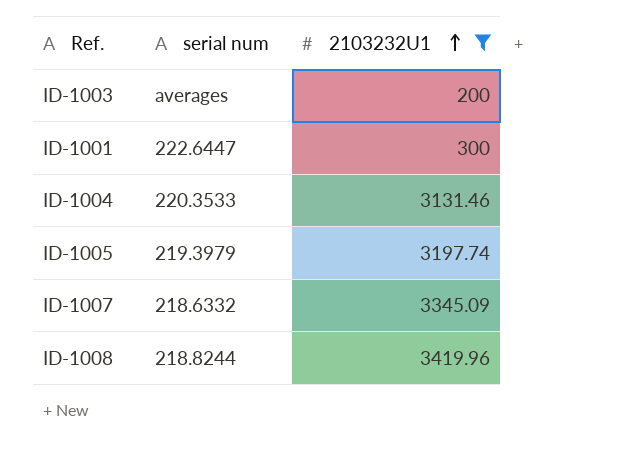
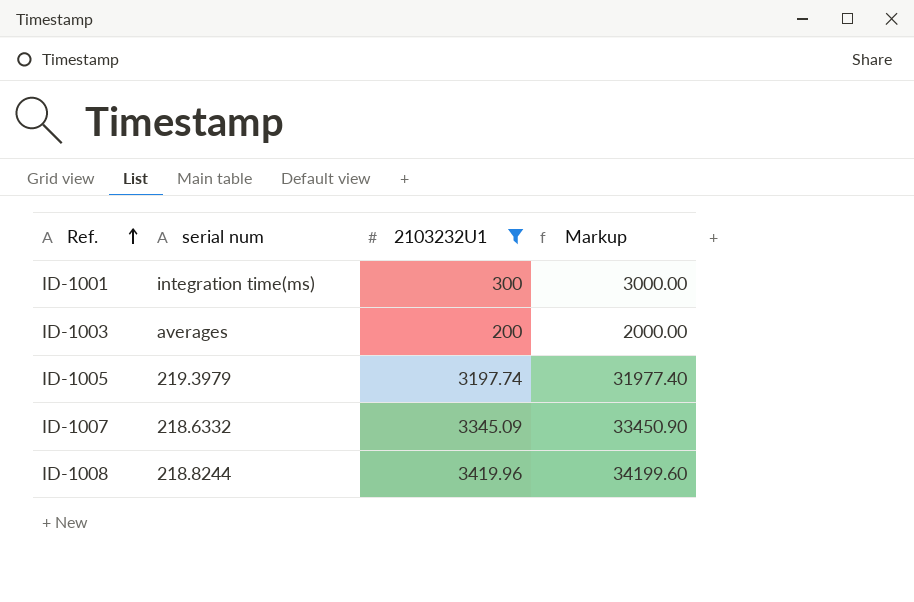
row order: 2103232U1 ascending -> Ref. ascending
column Markup | formula: none -> [2103232U1] * 10
row ID-1004: 220.3533 | 3131.46 -> none
ID-1001 | serial num: 222.6447 -> integration time(ms)

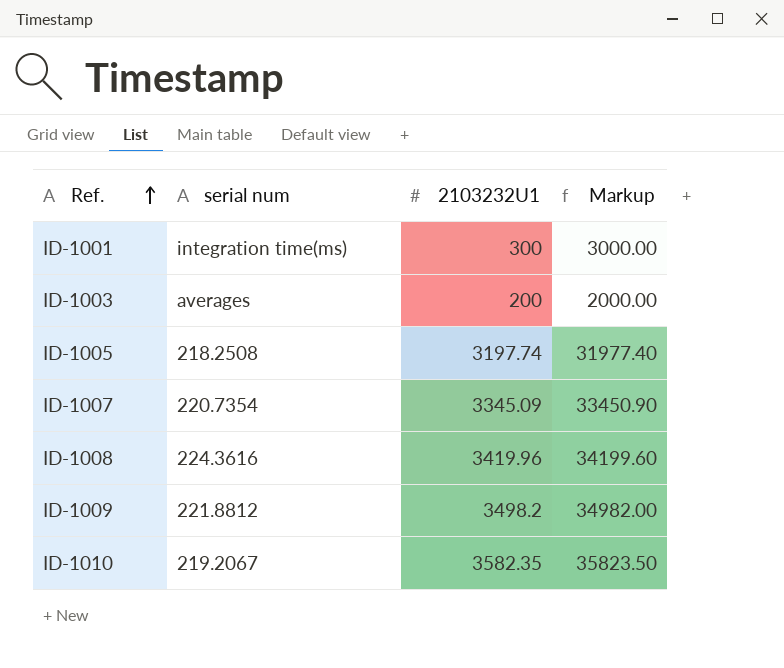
filter: 2103232U1 <= 3419.96 -> none
ID-1005 | serial num: 219.3979 -> 218.2508
ID-1007 | serial num: 218.6332 -> 220.7354
ID-1008 | serial num: 218.8244 -> 224.3616

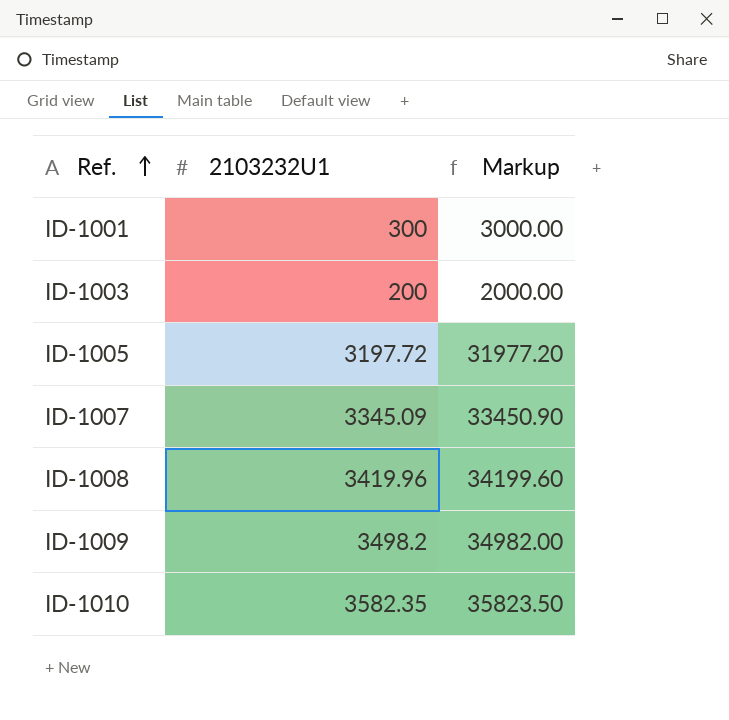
column serial num | position: 2 -> none
ID-1005 | 2103232U1: 3197.74 -> 3197.72
ID-1005 | Markup: 31977.40 -> 31977.20

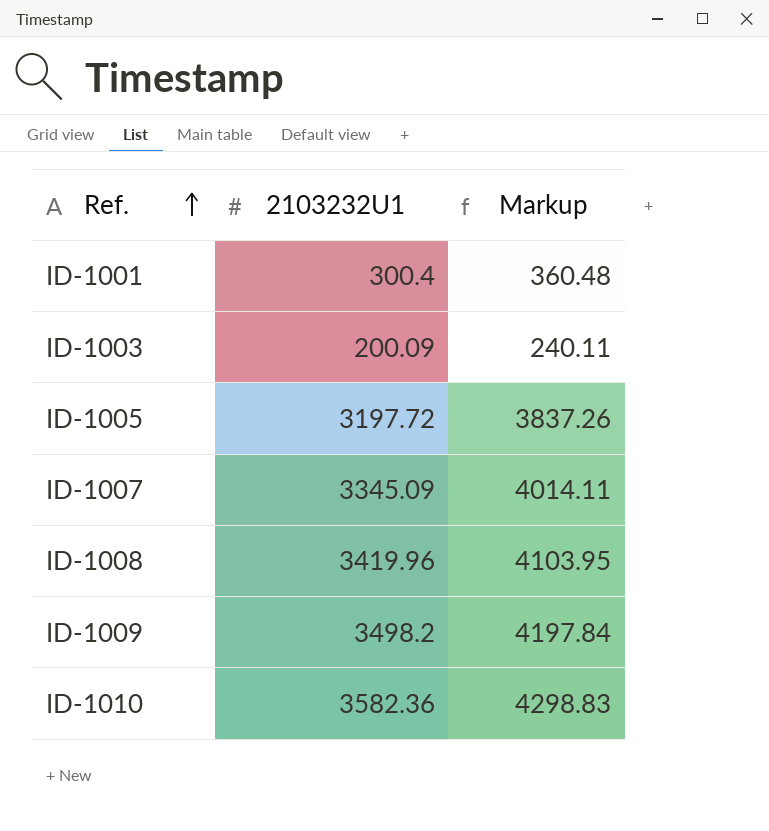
column Markup | formula: [2103232U1] * 10 -> [2103232U1] * 1.2
ID-1001 | 2103232U1: 300 -> 300.4
ID-1003 | 2103232U1: 200 -> 200.09
ID-1010 | 2103232U1: 3582.35 -> 3582.36

